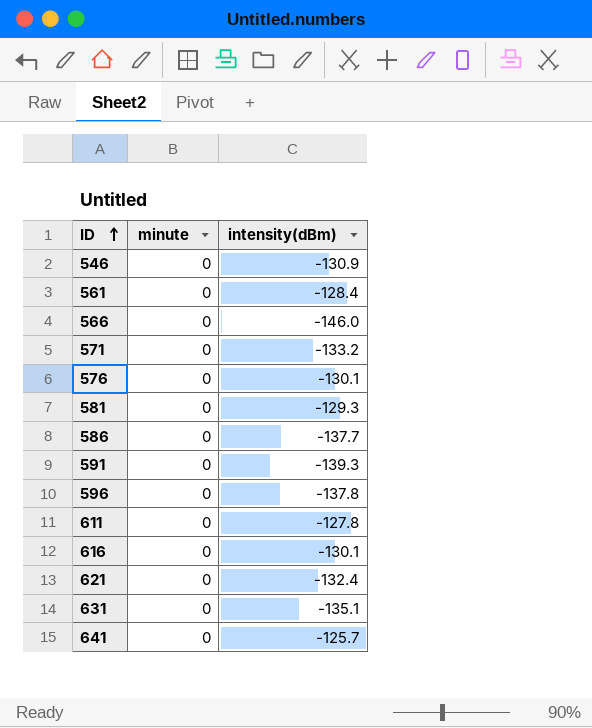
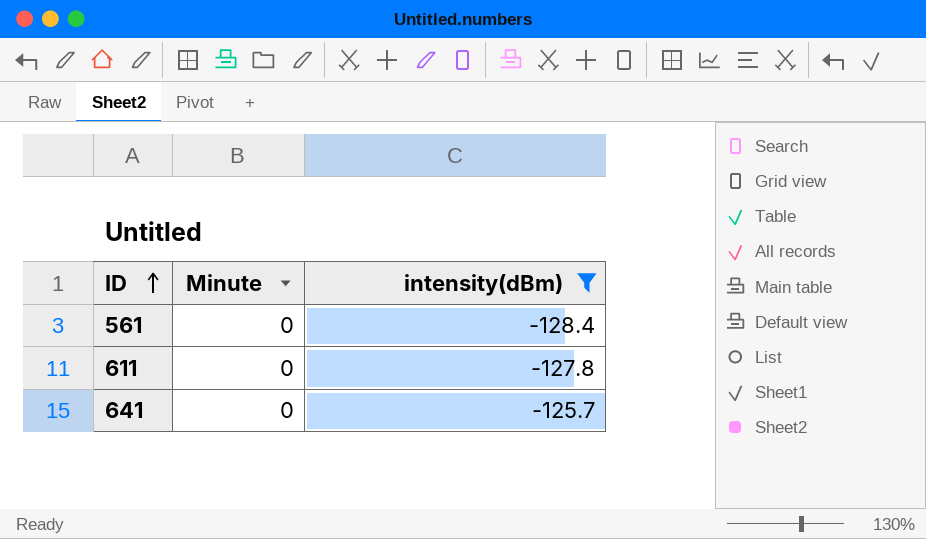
filter: none -> intensity(dBm) >= -128.4
column name: minute -> Minute

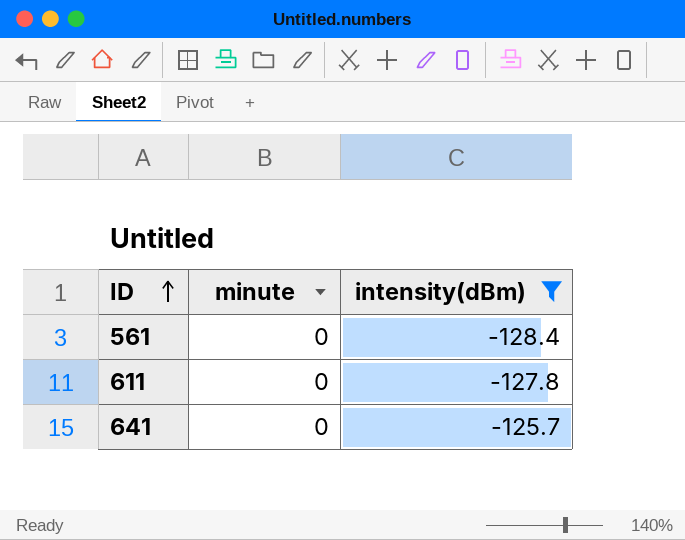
column name: Minute -> minute

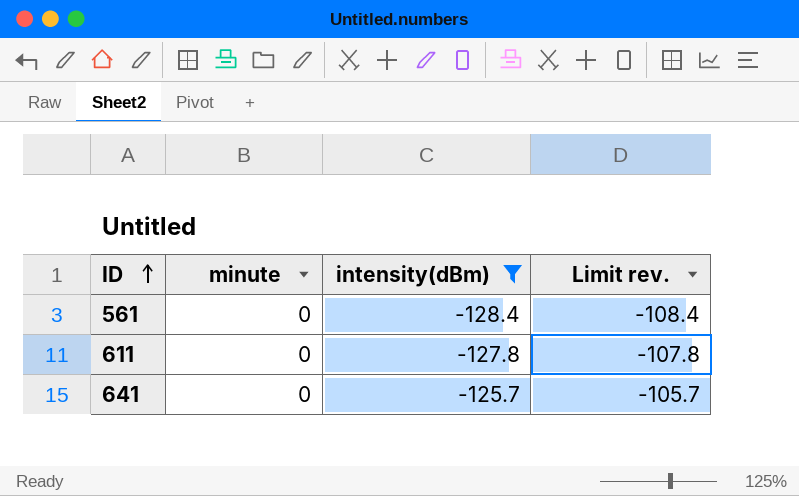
column Limit rev. | formula: none -> [intensity(dBm)] + 20

